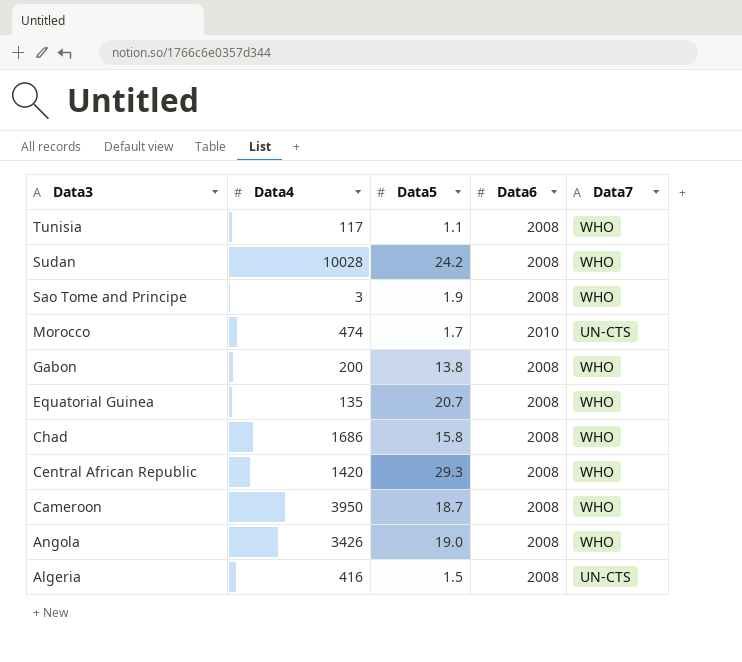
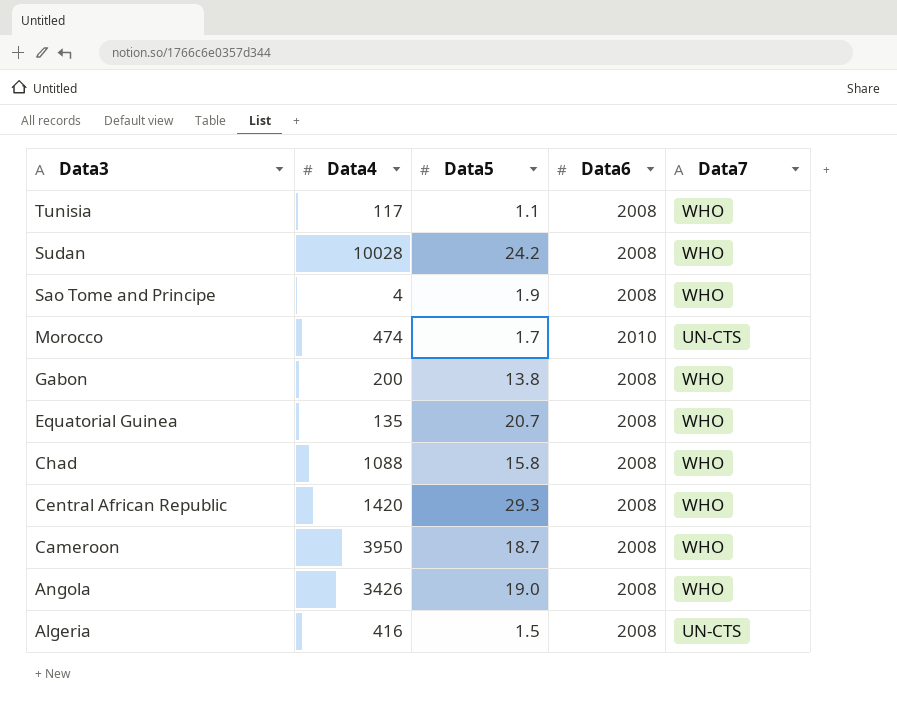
Sao Tome and Principe | Data4: 3 -> 4
Chad | Data4: 1686 -> 1088

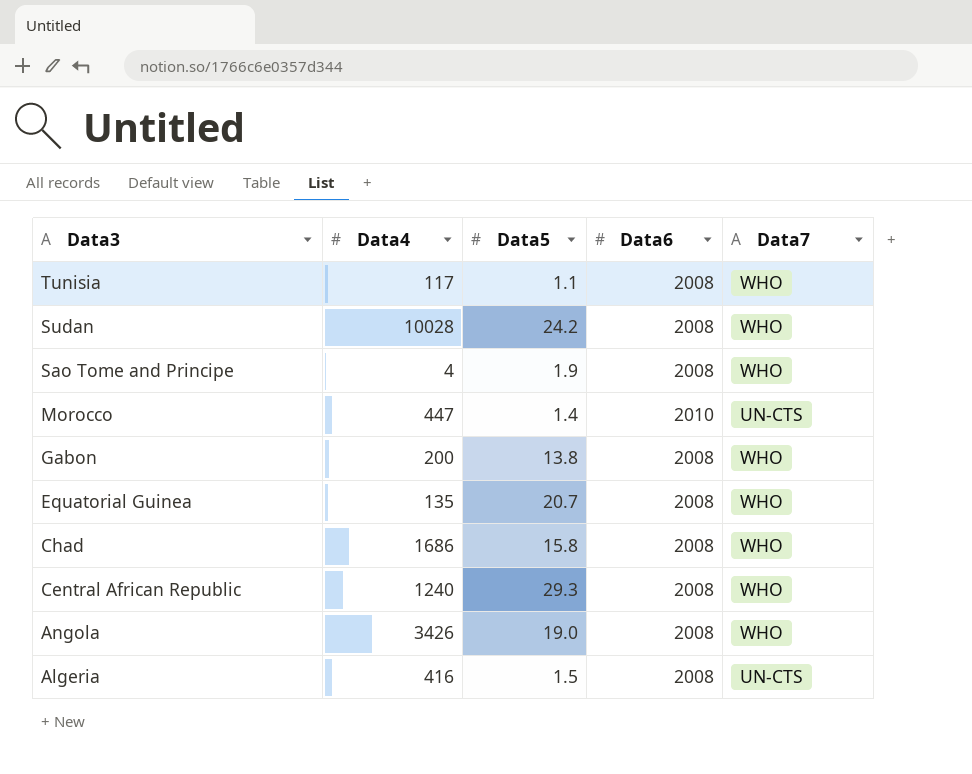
row Cameroon: 3950 | 18.7 | 2008 | WHO -> none
Morocco | Data4: 474 -> 447
Morocco | Data5: 1.7 -> 1.4
Chad | Data4: 1088 -> 1686
Central African Republic | Data4: 1420 -> 1240

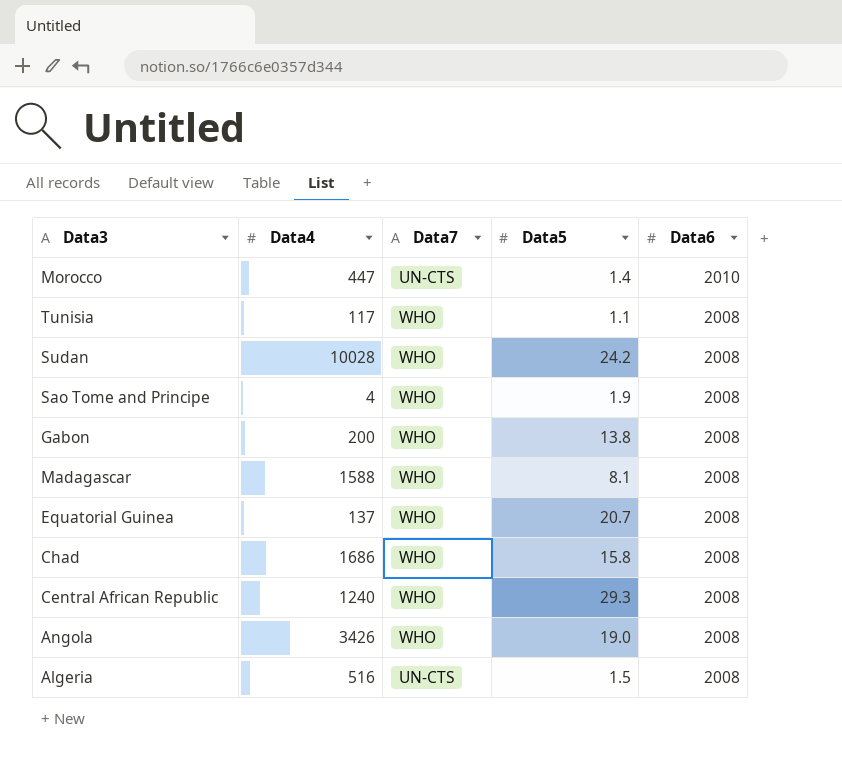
row order: Data3 descending -> Data6 descending
column Data7 | position: 5 -> 3
row Madagascar: none -> 1588 | WHO | 8.1 | 2008
Equatorial Guinea | Data4: 135 -> 137
Algeria | Data4: 416 -> 516

